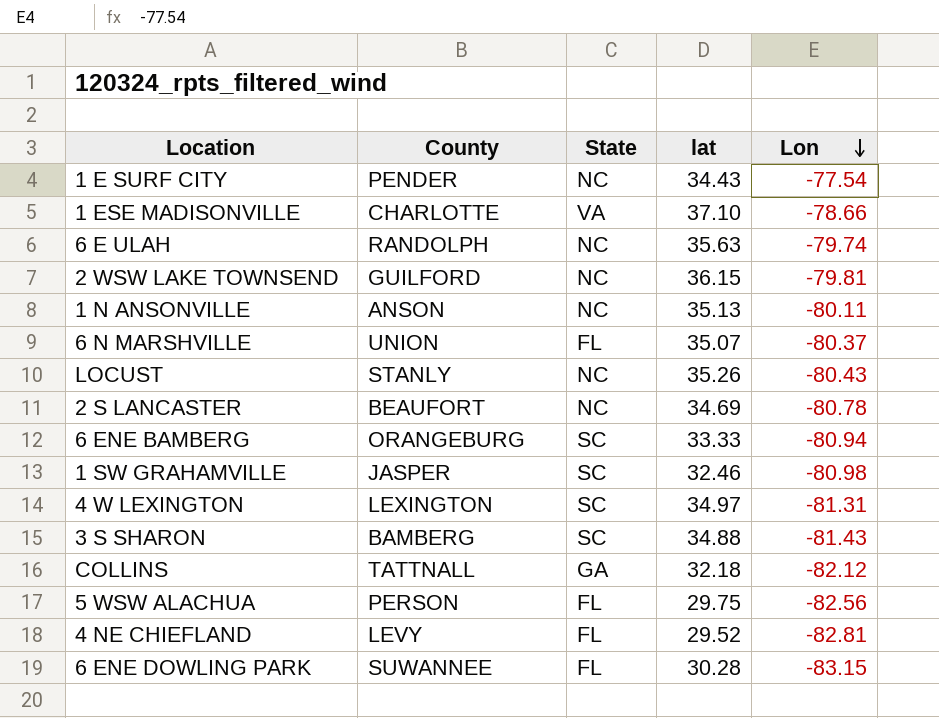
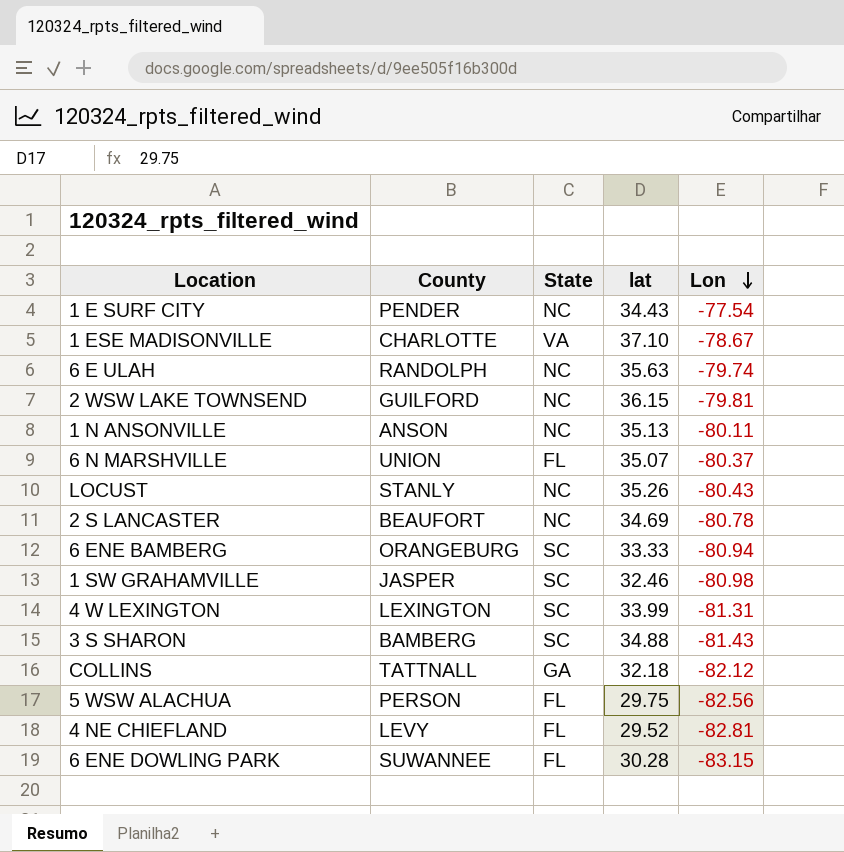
1 ESE MADISONVILLE | Lon: -78.66 -> -78.67
4 W LEXINGTON | lat: 34.97 -> 33.99

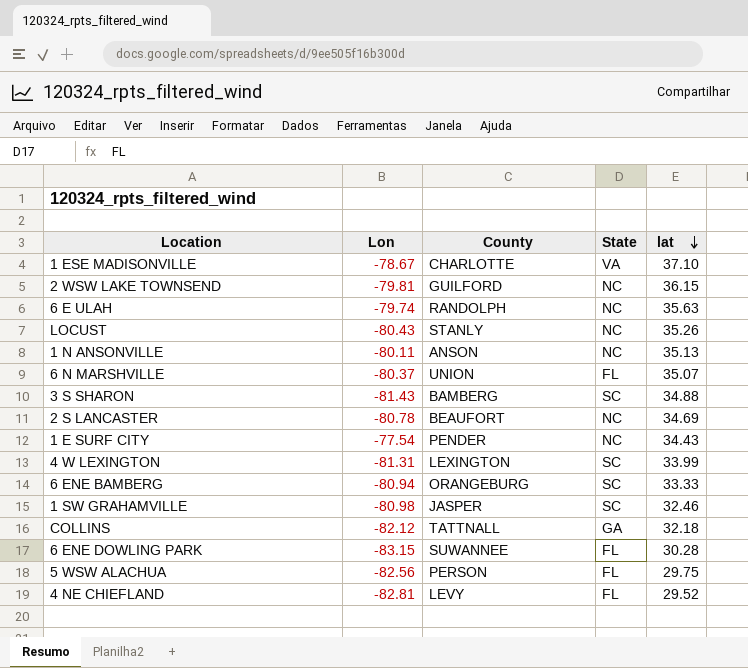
row order: Lon descending -> lat descending
column Lon | position: 5 -> 2

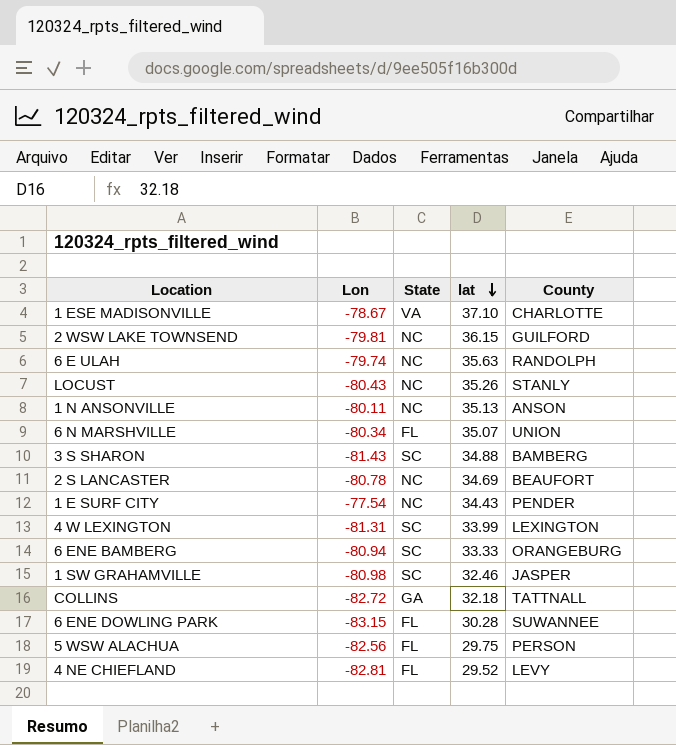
column County | position: 3 -> 5
6 N MARSHVILLE | Lon: -80.37 -> -80.34
COLLINS | Lon: -82.12 -> -82.72

